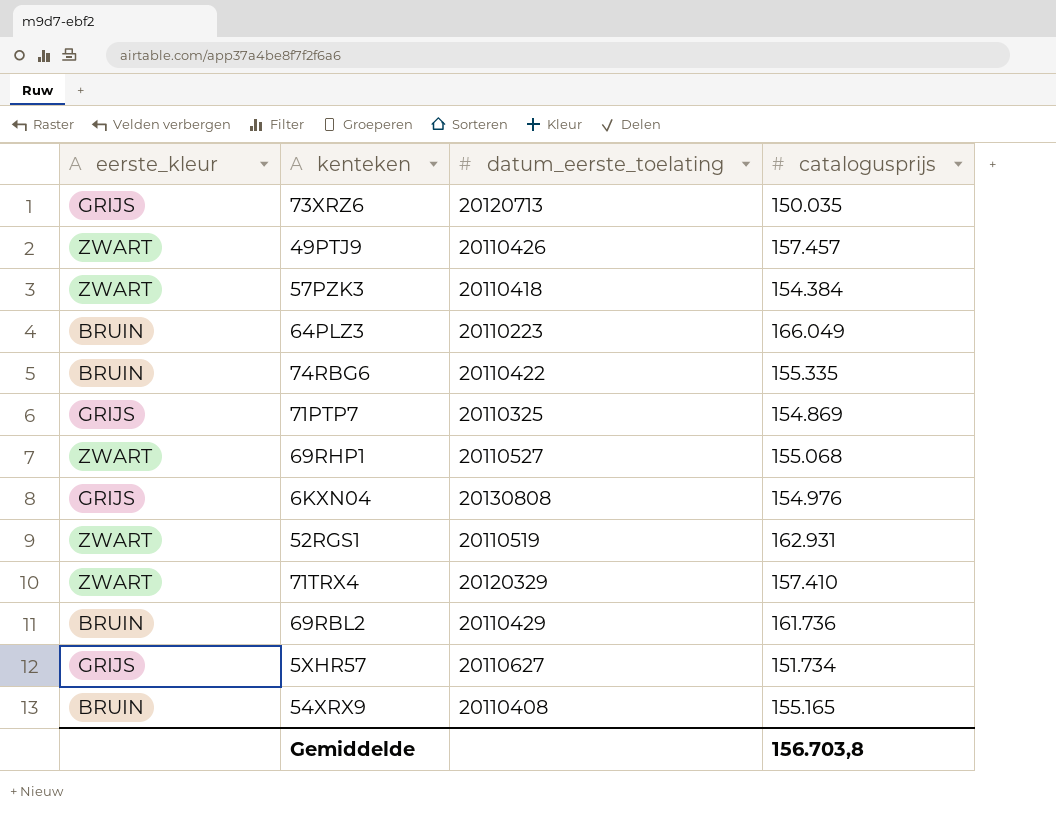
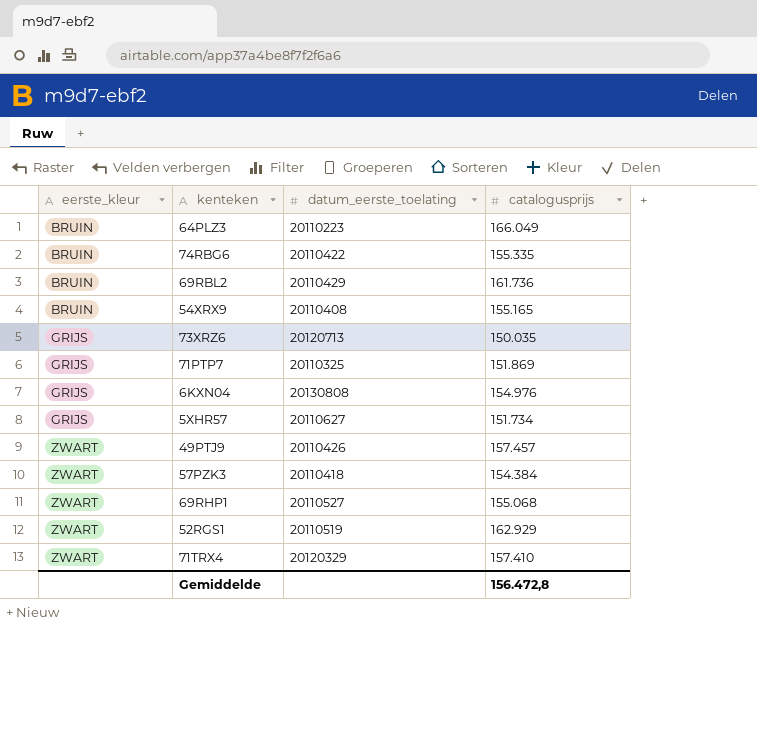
row order: none -> eerste_kleur ascending
71PTP7 | catalogusprijs: 154.869 -> 151.869
52RGS1 | catalogusprijs: 162.931 -> 162.929
Gemiddelde | catalogusprijs: 156.703,8 -> 156.472,8

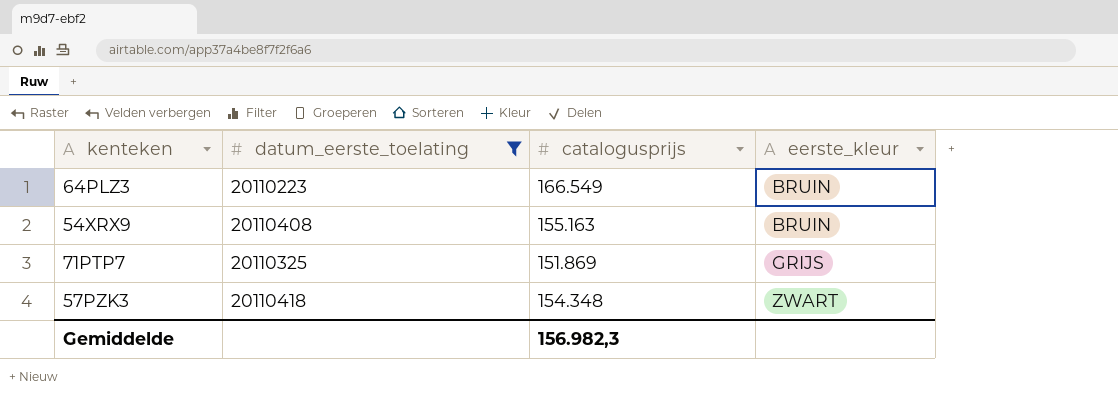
filter: none -> datum_eerste_toelating <= 20110418
column eerste_kleur | position: 1 -> 4
64PLZ3 | catalogusprijs: 166.049 -> 166.549
54XRX9 | catalogusprijs: 155.165 -> 155.163
57PZK3 | catalogusprijs: 154.384 -> 154.348
Gemiddelde | catalogusprijs: 156.472,8 -> 156.982,3

